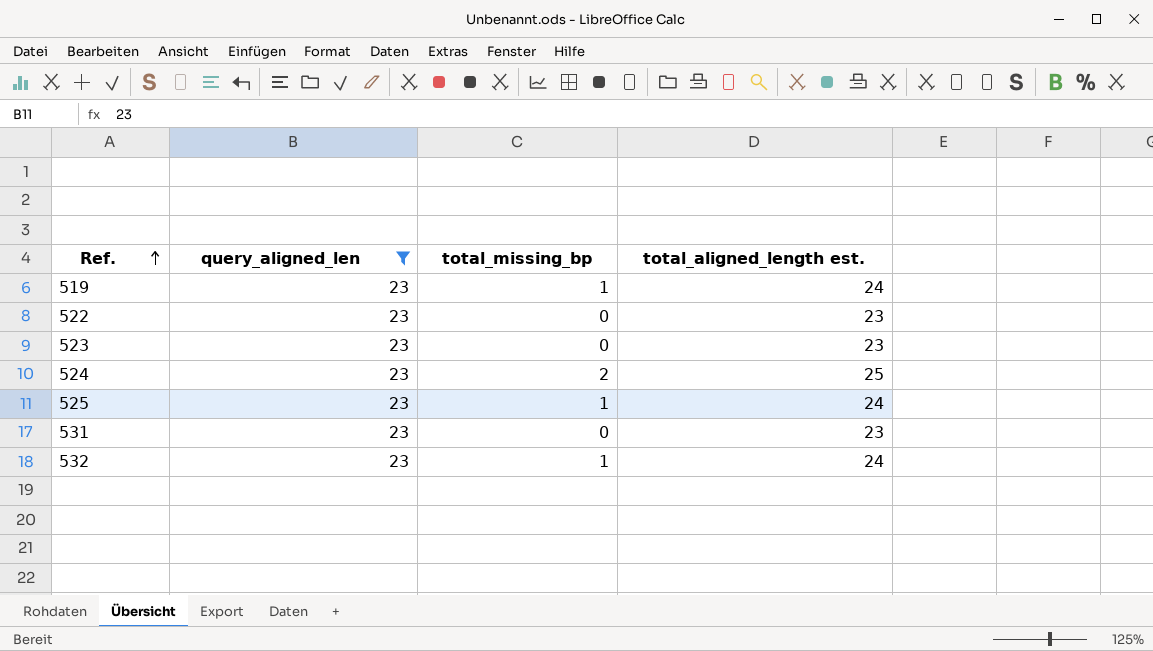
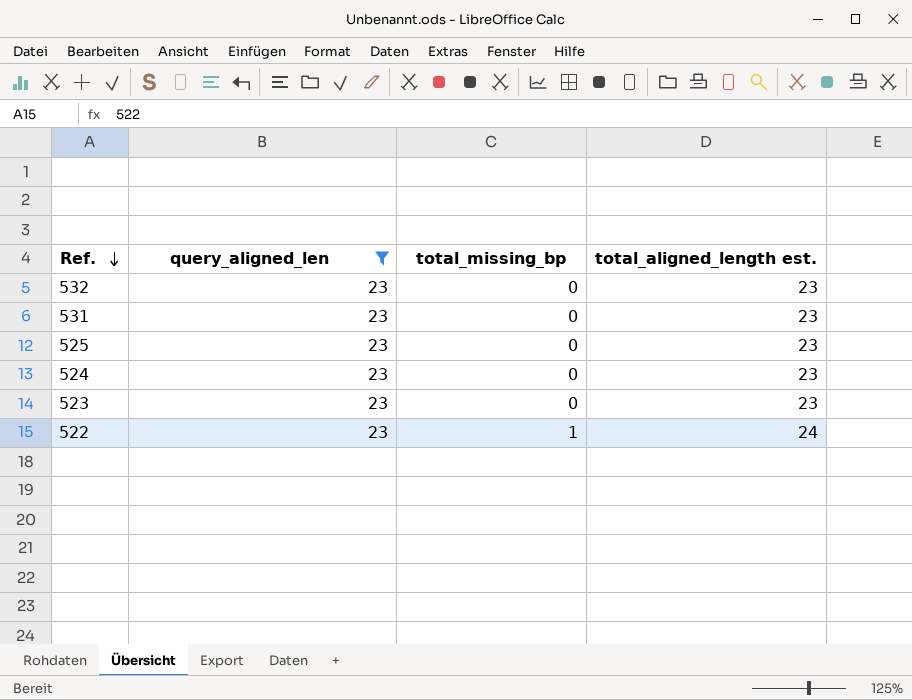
row order: Ref. ascending -> Ref. descending
row 519: 23 | 1 | 24 -> none
532 | total_missing_bp: 1 -> 0
532 | total_aligned_length est.: 24 -> 23
525 | total_missing_bp: 1 -> 0
525 | total_aligned_length est.: 24 -> 23
524 | total_missing_bp: 2 -> 0
524 | total_aligned_length est.: 25 -> 23
522 | total_missing_bp: 0 -> 1
522 | total_aligned_length est.: 23 -> 24

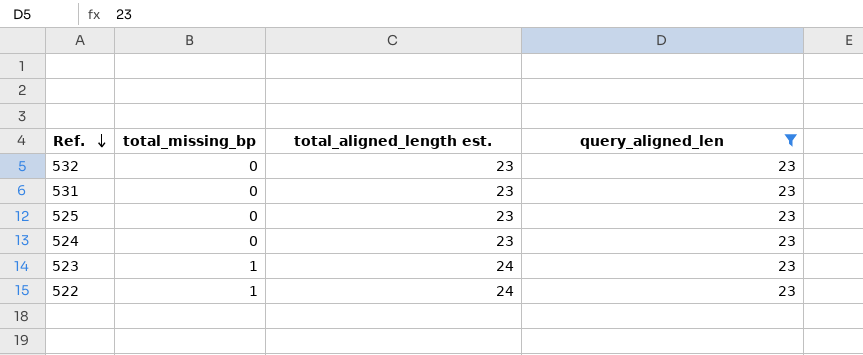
column query_aligned_len | position: 2 -> 4
523 | total_missing_bp: 0 -> 1
523 | total_aligned_length est.: 23 -> 24

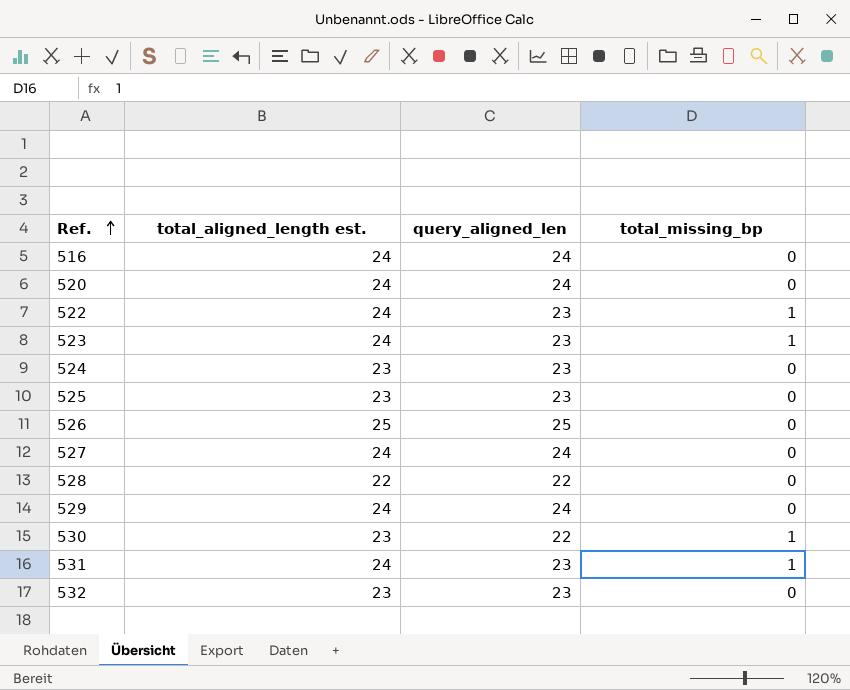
filter: query_aligned_len = 23 -> none
row order: Ref. descending -> Ref. ascending
column total_missing_bp | position: 2 -> 4
531 | total_aligned_length est.: 23 -> 24
531 | total_missing_bp: 0 -> 1

